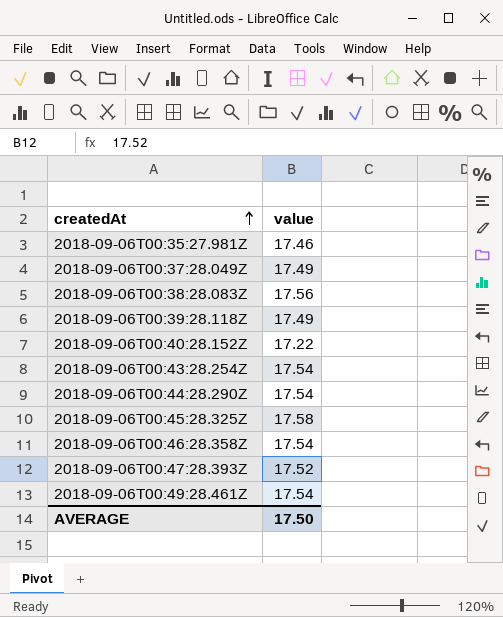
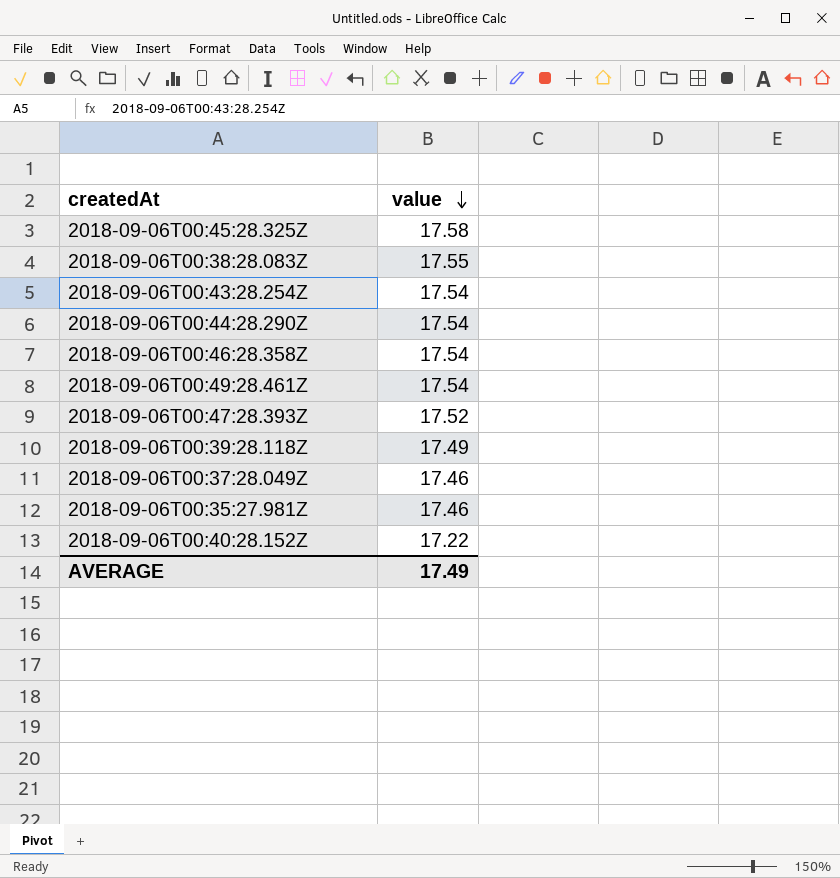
row order: createdAt ascending -> value descending
2018-09-06T00:38:28.083Z | value: 17.56 -> 17.55
2018-09-06T00:37:28.049Z | value: 17.49 -> 17.46
AVERAGE | value: 17.50 -> 17.49

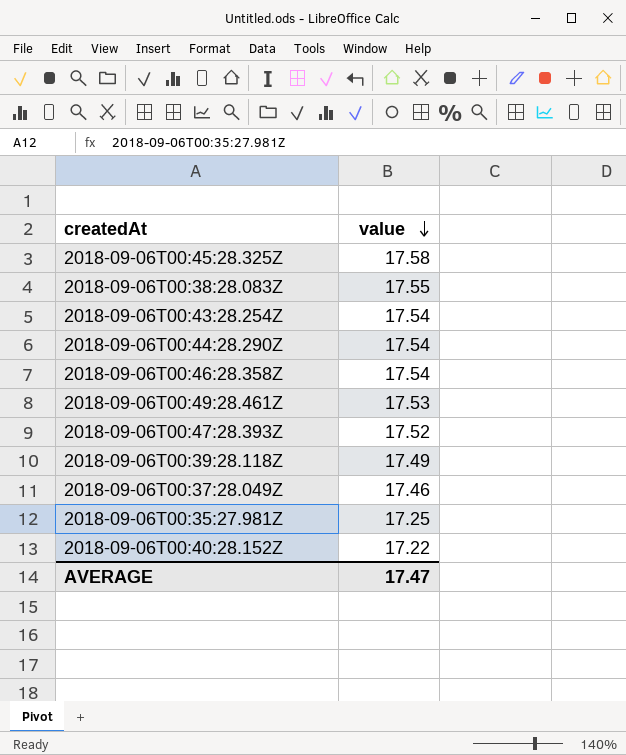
2018-09-06T00:49:28.461Z | value: 17.54 -> 17.53
2018-09-06T00:35:27.981Z | value: 17.46 -> 17.25
AVERAGE | value: 17.49 -> 17.47

